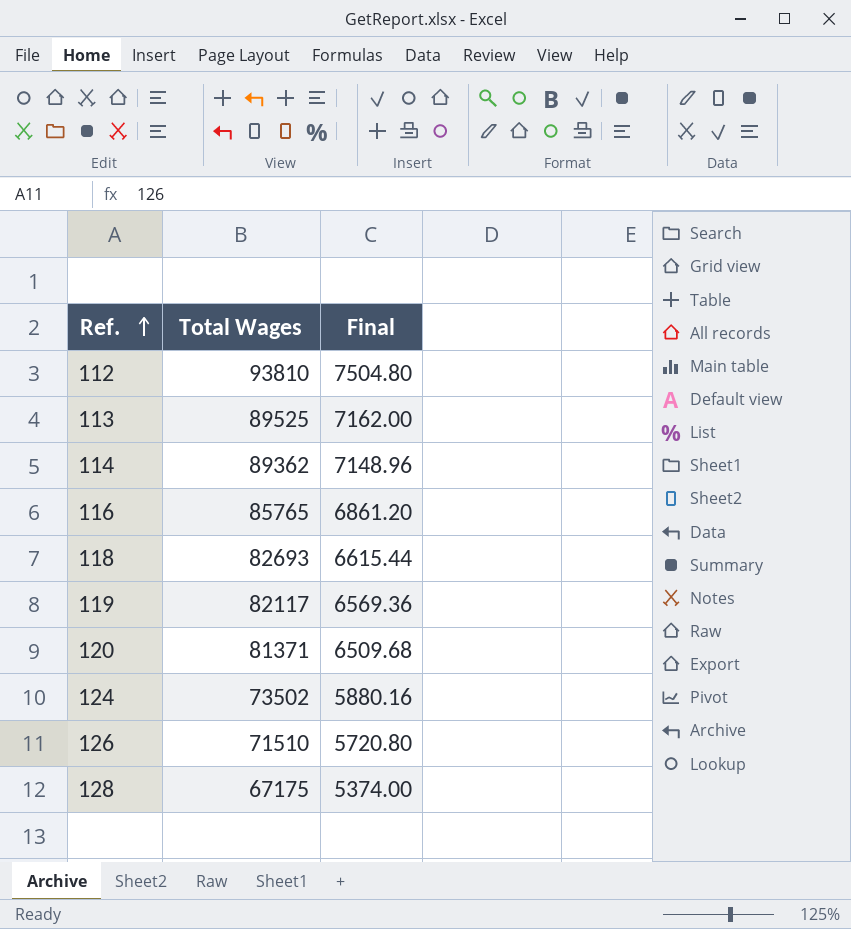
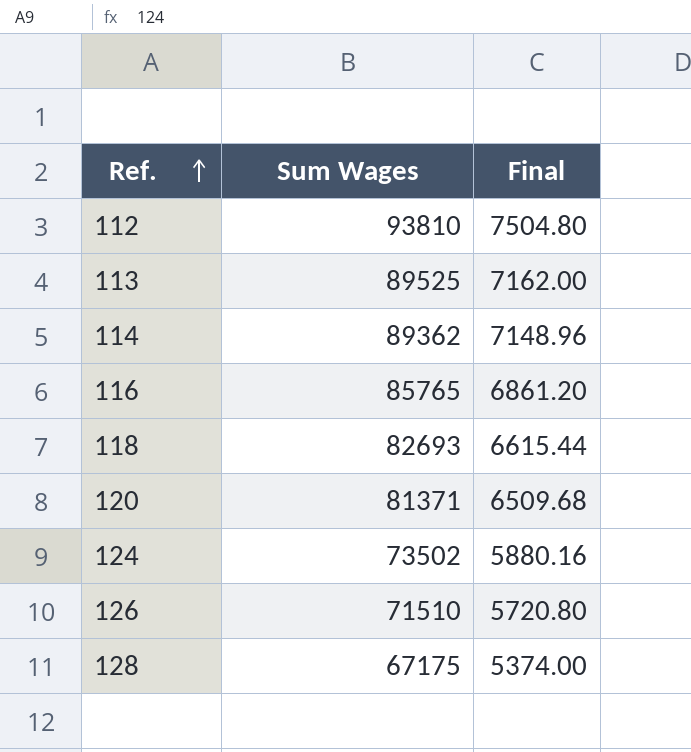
column name: Total Wages -> Sum Wages
row 119: 82117 | 6569.36 -> none

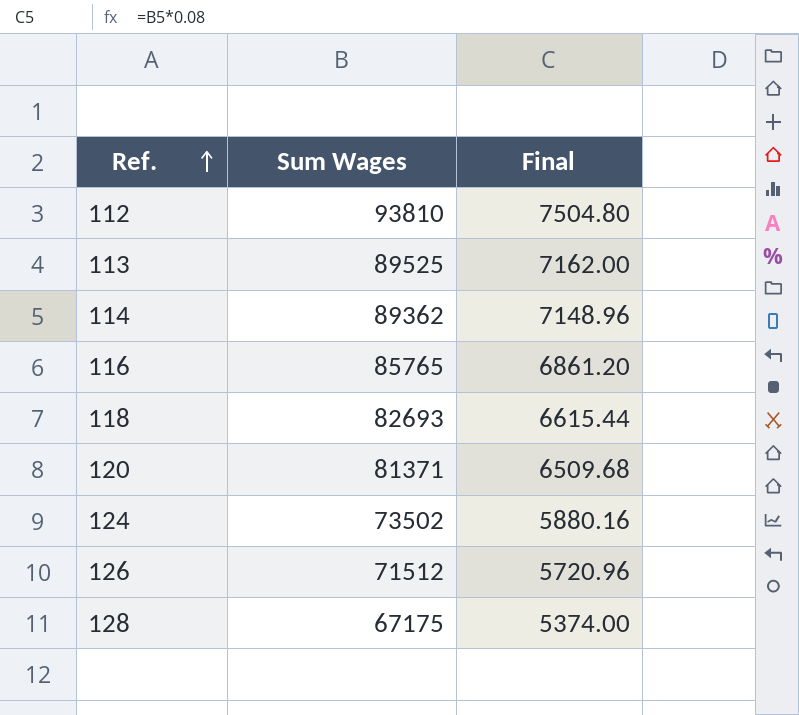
126 | Sum Wages: 71510 -> 71512
126 | Final: 5720.80 -> 5720.96

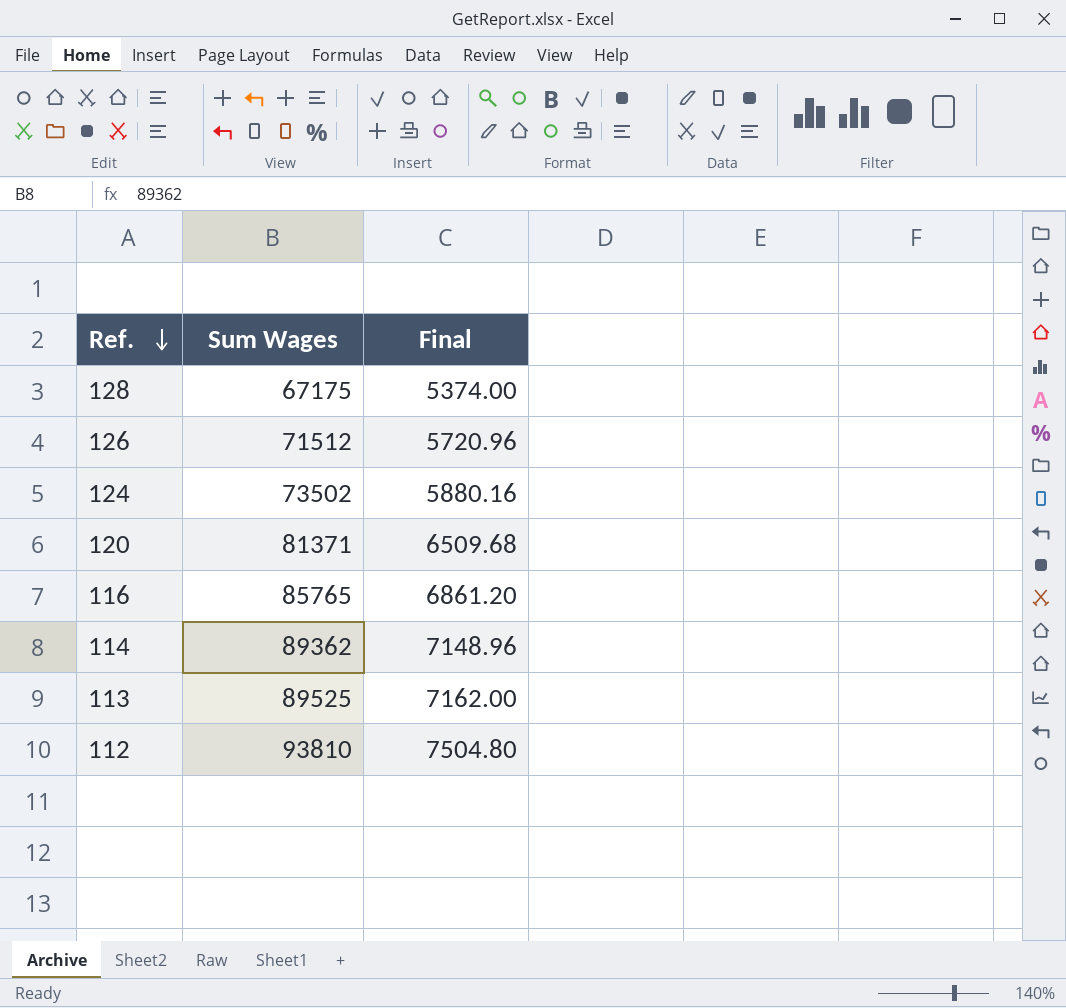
row order: Ref. ascending -> Ref. descending
row 118: 82693 | 6615.44 -> none

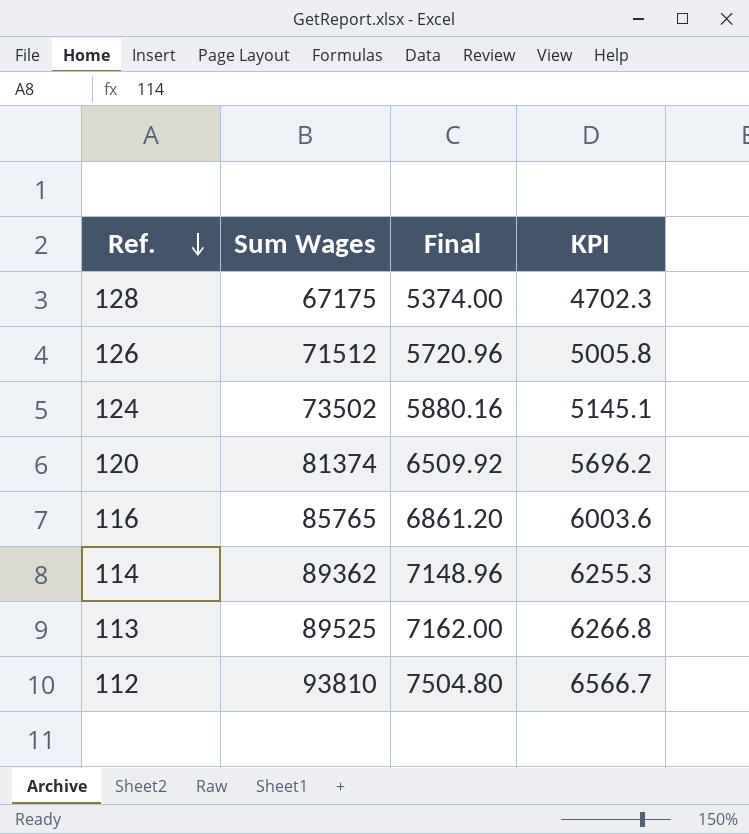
column KPI | formula: none -> [Sum Wages] * 0.07
120 | Sum Wages: 81371 -> 81374
120 | Final: 6509.68 -> 6509.92

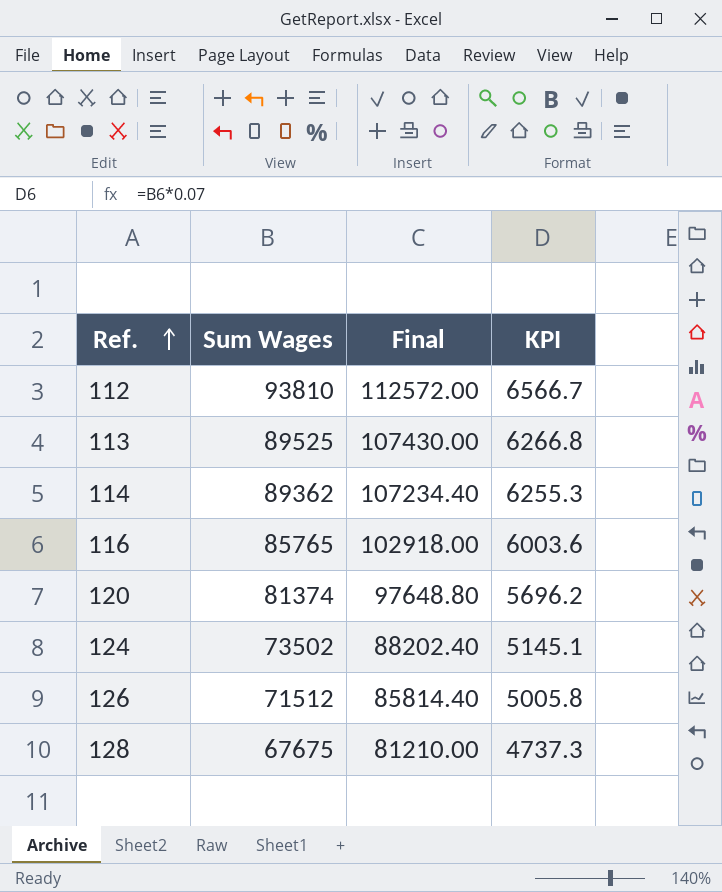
row order: Ref. descending -> Ref. ascending
column Final | formula: [Sum Wages] * 0.08 -> [Sum Wages] * 1.2
128 | Sum Wages: 67175 -> 67675
128 | KPI: 4702.3 -> 4737.3

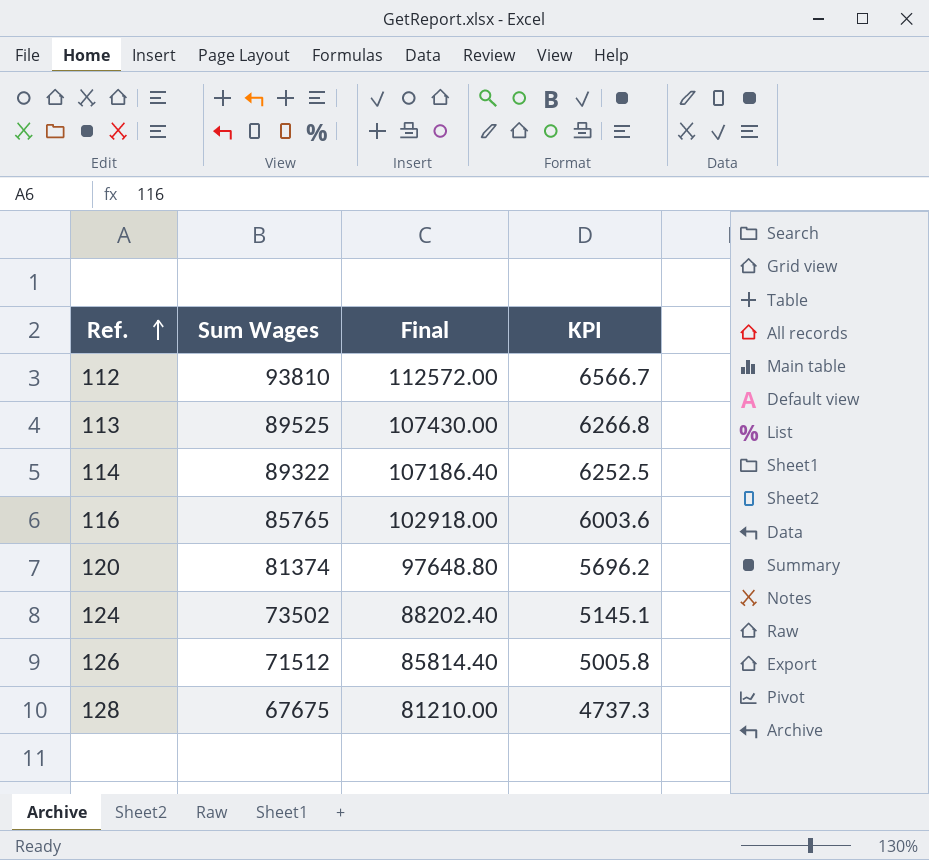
114 | Sum Wages: 89362 -> 89322
114 | Final: 107234.40 -> 107186.40
114 | KPI: 6255.3 -> 6252.5

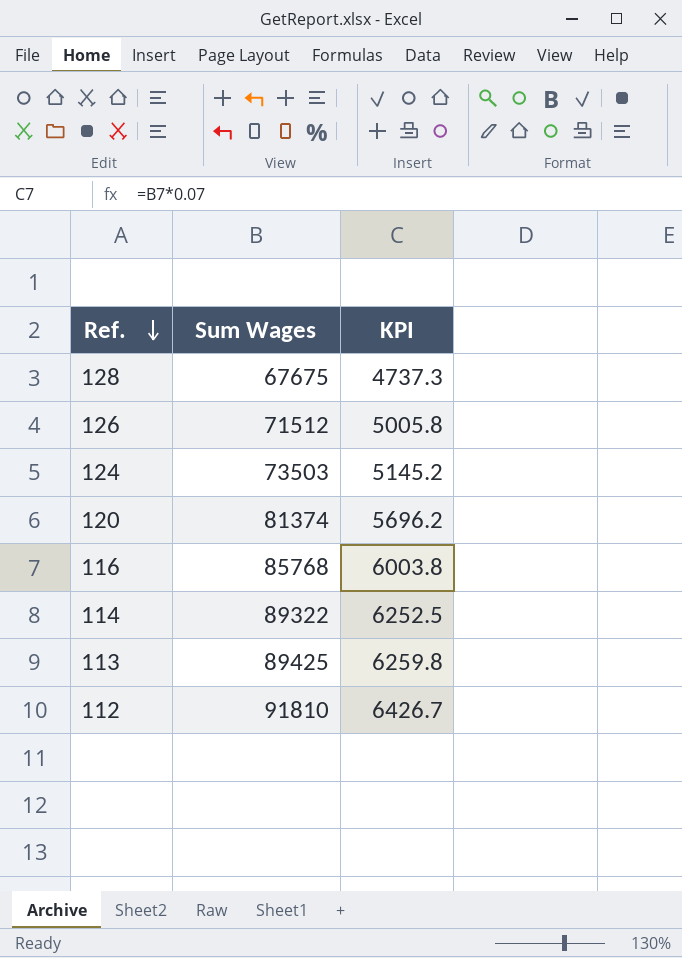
row order: Ref. ascending -> Ref. descending
column Final | formula: [Sum Wages] * 1.2 -> none
124 | Sum Wages: 73502 -> 73503
124 | KPI: 5145.1 -> 5145.2
116 | Sum Wages: 85765 -> 85768
116 | KPI: 6003.6 -> 6003.8
113 | Sum Wages: 89525 -> 89425
113 | KPI: 6266.8 -> 6259.8
112 | Sum Wages: 93810 -> 91810
112 | KPI: 6566.7 -> 6426.7

